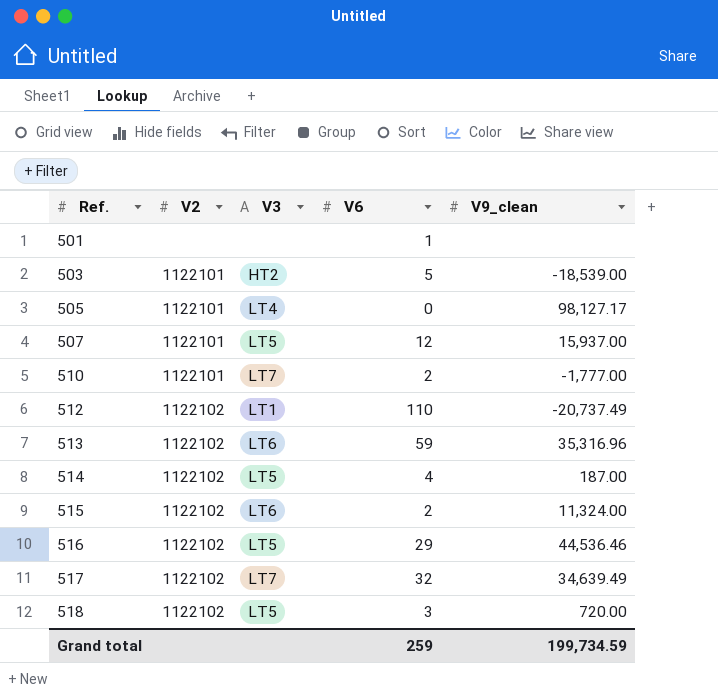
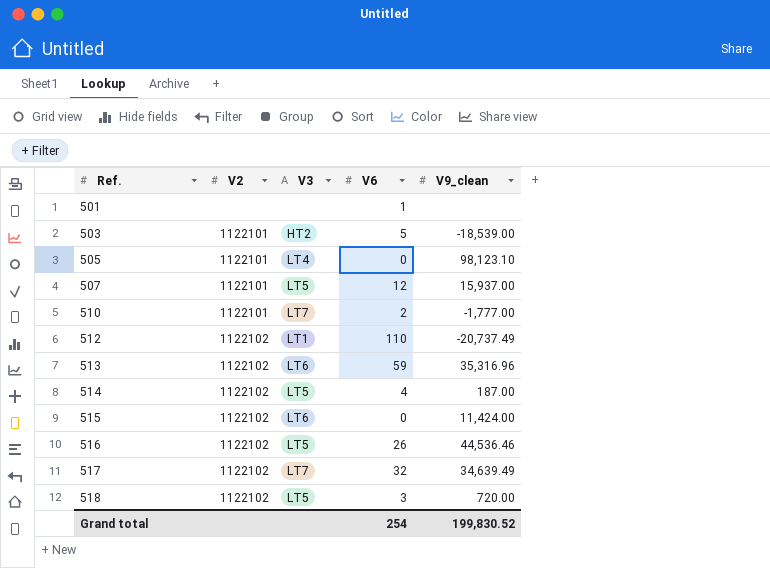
505 | V9_clean: 98,127.17 -> 98,123.10
515 | V6: 2 -> 0
515 | V9_clean: 11,324.00 -> 11,424.00
516 | V6: 29 -> 26
Grand total | V6: 259 -> 254
Grand total | V9_clean: 199,734.59 -> 199,830.52

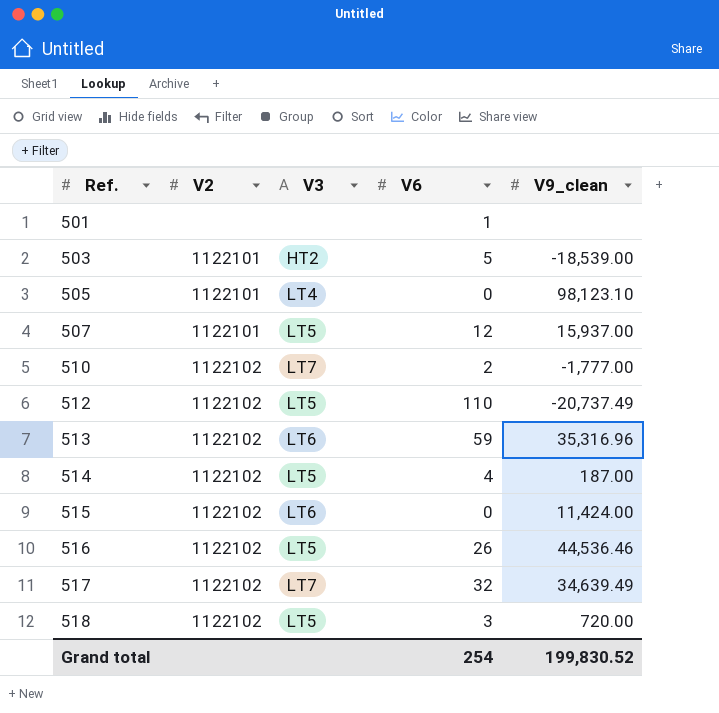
510 | V2: 1122101 -> 1122102
512 | V3: LT1 -> LT5

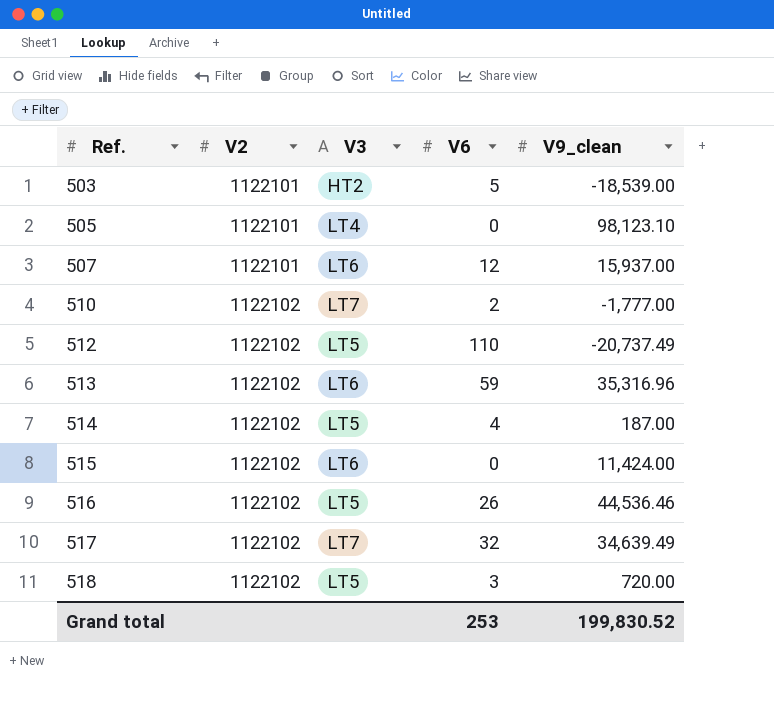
row 501: none | none | 1 | none -> none
507 | V3: LT5 -> LT6
Grand total | V6: 254 -> 253

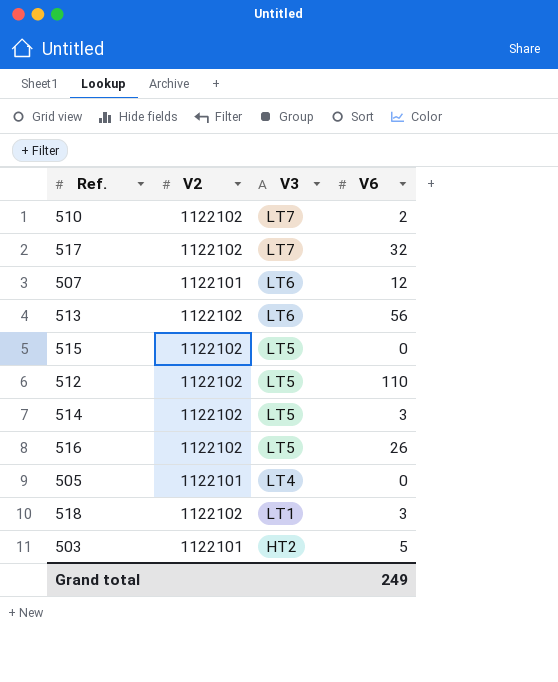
row order: Ref. ascending -> V3 descending
column V9_clean | position: 5 -> none
513 | V6: 59 -> 56
515 | V3: LT6 -> LT5
514 | V6: 4 -> 3
518 | V3: LT5 -> LT1
Grand total | V6: 253 -> 249

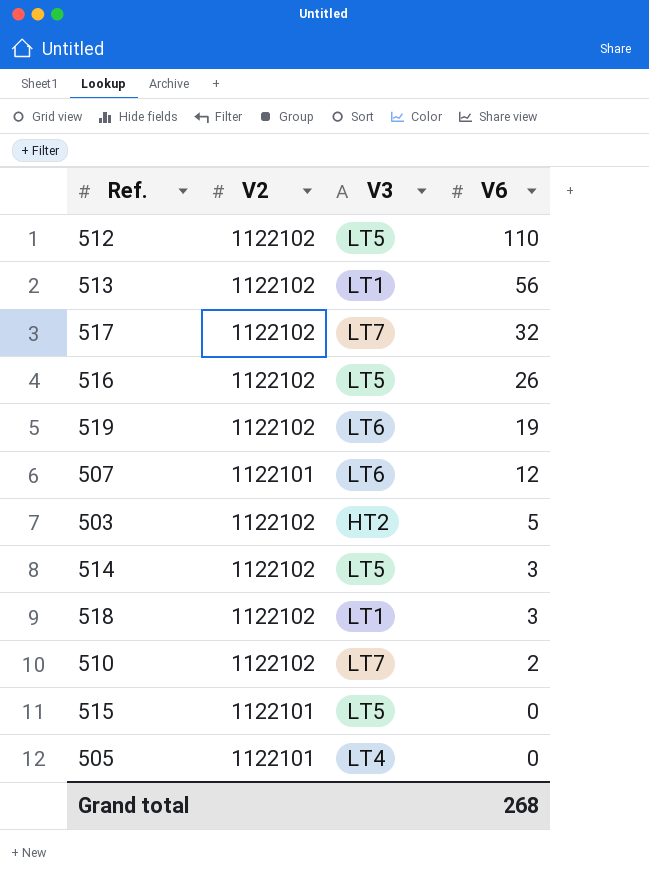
row order: V3 descending -> V6 descending
513 | V3: LT6 -> LT1
row 519: none -> 1122102 | LT6 | 19
503 | V2: 1122101 -> 1122102
515 | V2: 1122102 -> 1122101
Grand total | V6: 249 -> 268

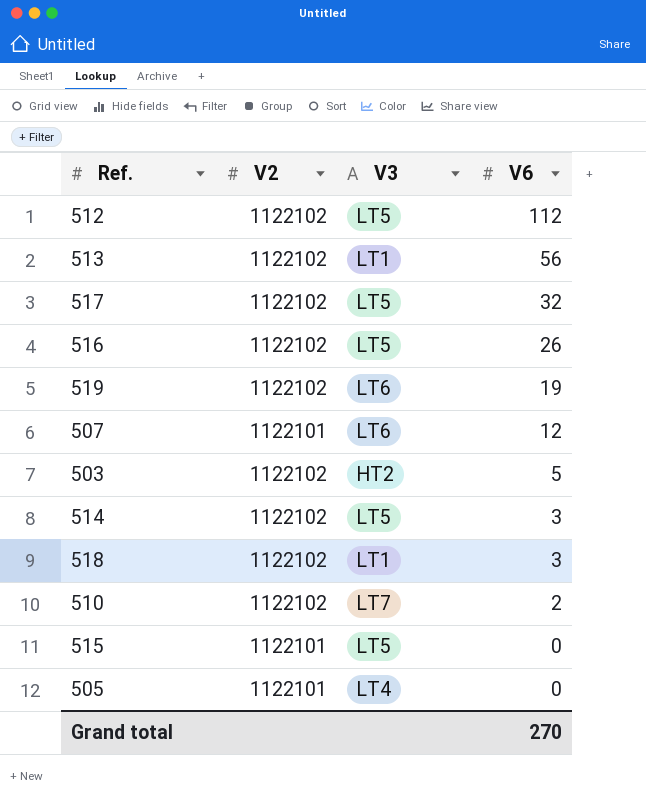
512 | V6: 110 -> 112
517 | V3: LT7 -> LT5
Grand total | V6: 268 -> 270

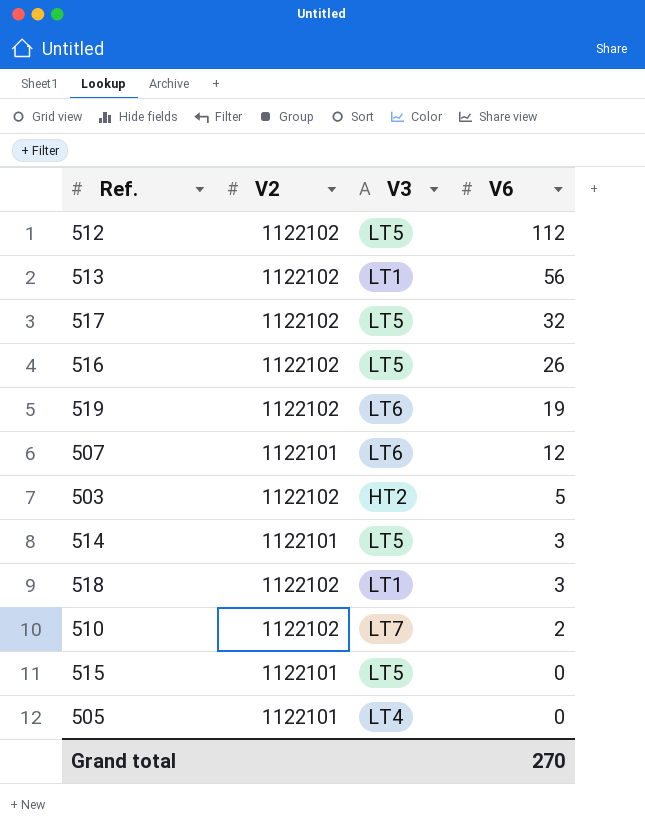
514 | V2: 1122102 -> 1122101

